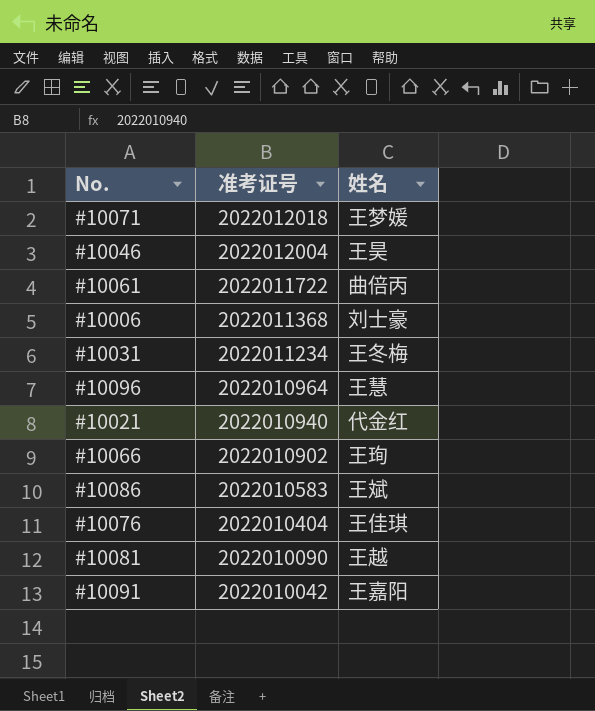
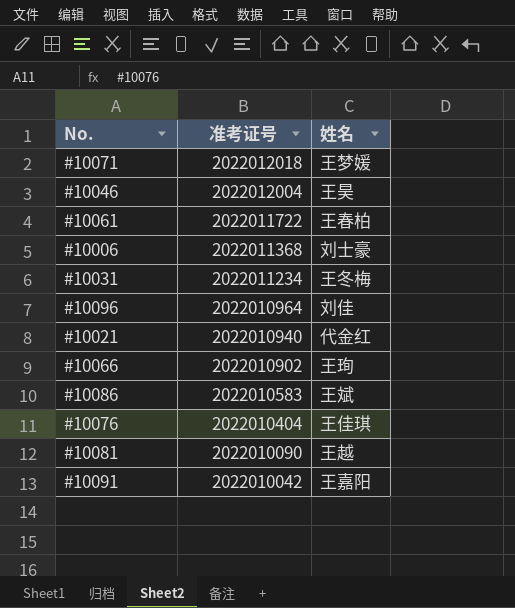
#10061 | 姓名: 曲倍丙 -> 王春柏
#10096 | 姓名: 王慧 -> 刘佳

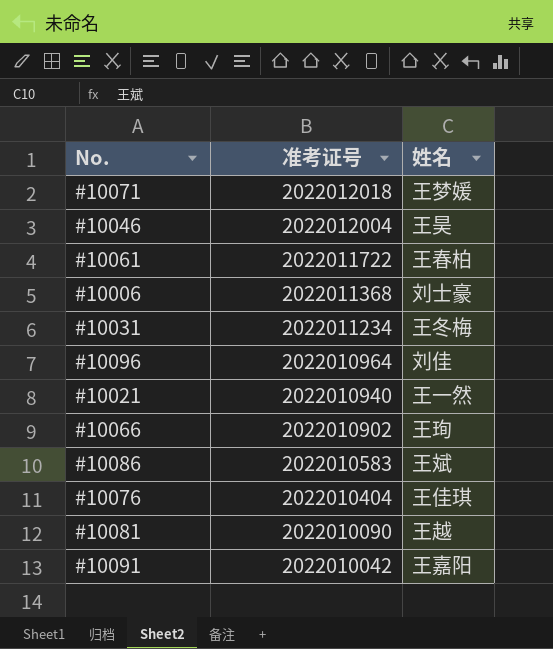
#10021 | 姓名: 代金红 -> 王一然

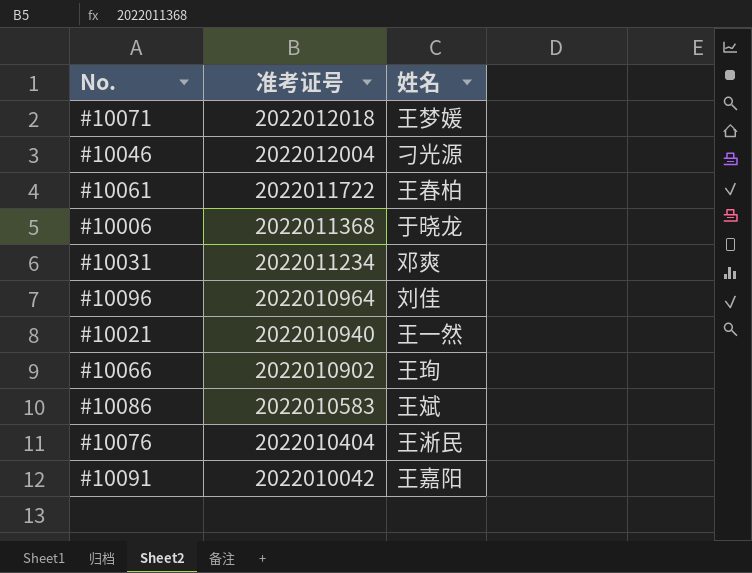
row #10081: 2022010090 | 王越 -> none
#10046 | 姓名: 王昊 -> 刁光源
#10006 | 姓名: 刘士豪 -> 于晓龙
#10031 | 姓名: 王冬梅 -> 邓爽
#10076 | 姓名: 王佳琪 -> 王淅民

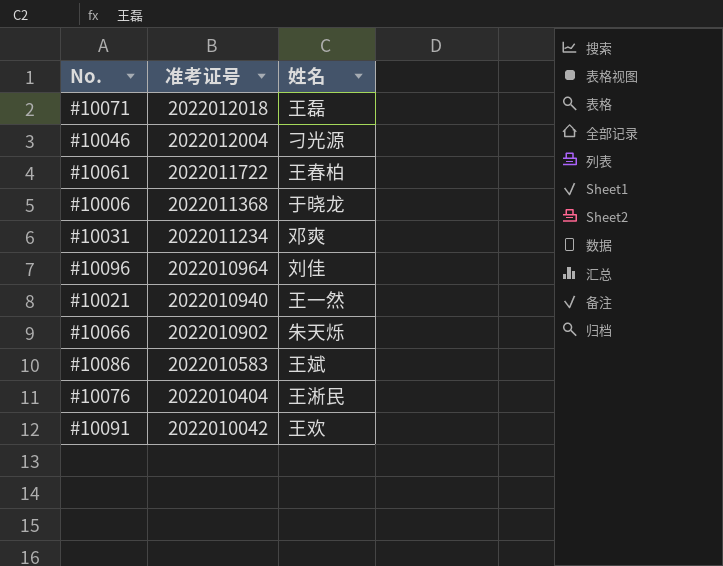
#10071 | 姓名: 王梦媛 -> 王磊
#10066 | 姓名: 王珣 -> 朱天烁
#10091 | 姓名: 王嘉阳 -> 王欢

